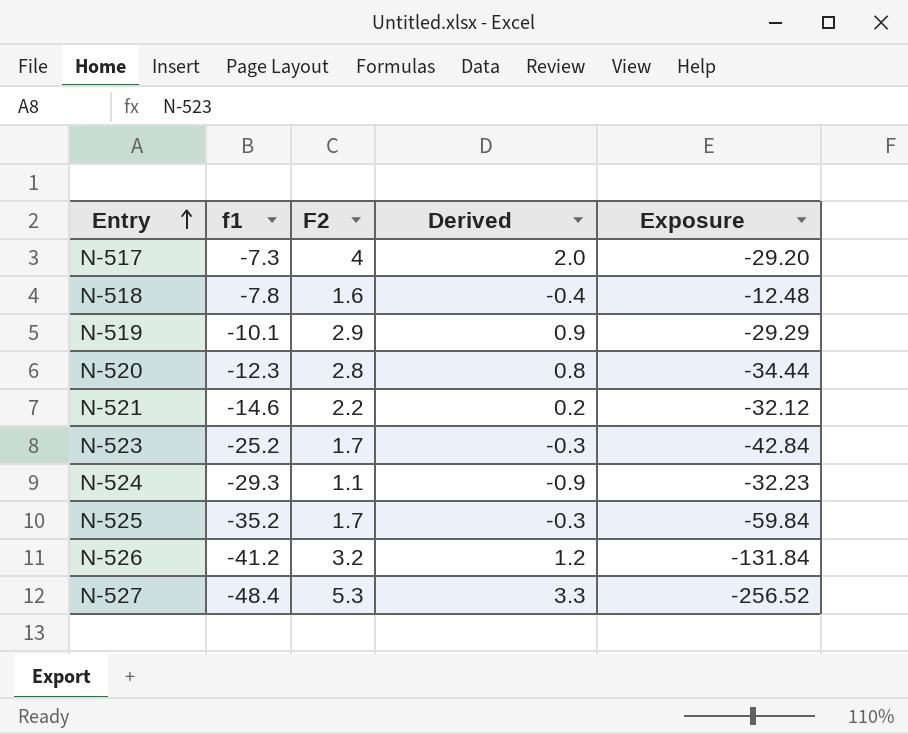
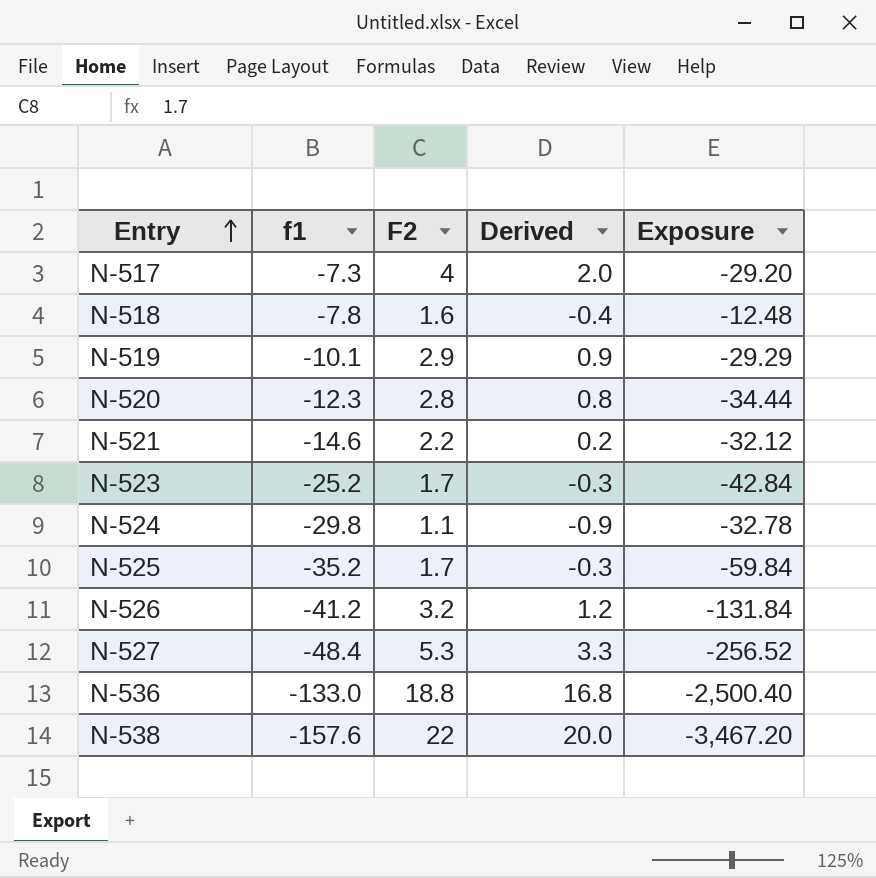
N-524 | f1: -29.3 -> -29.8
N-524 | Exposure: -32.23 -> -32.78
row N-536: none -> -133.0 | 18.8 | 16.8 | -2,500.40
row N-538: none -> -157.6 | 22 | 20.0 | -3,467.20

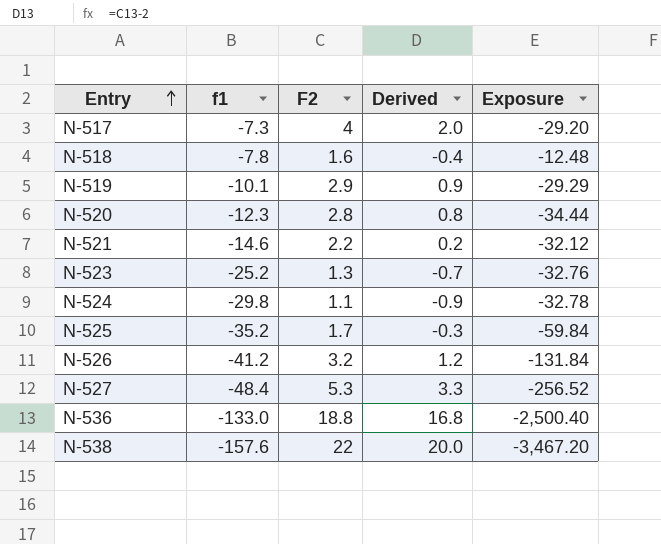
N-523 | F2: 1.7 -> 1.3
N-523 | Derived: -0.3 -> -0.7
N-523 | Exposure: -42.84 -> -32.76

